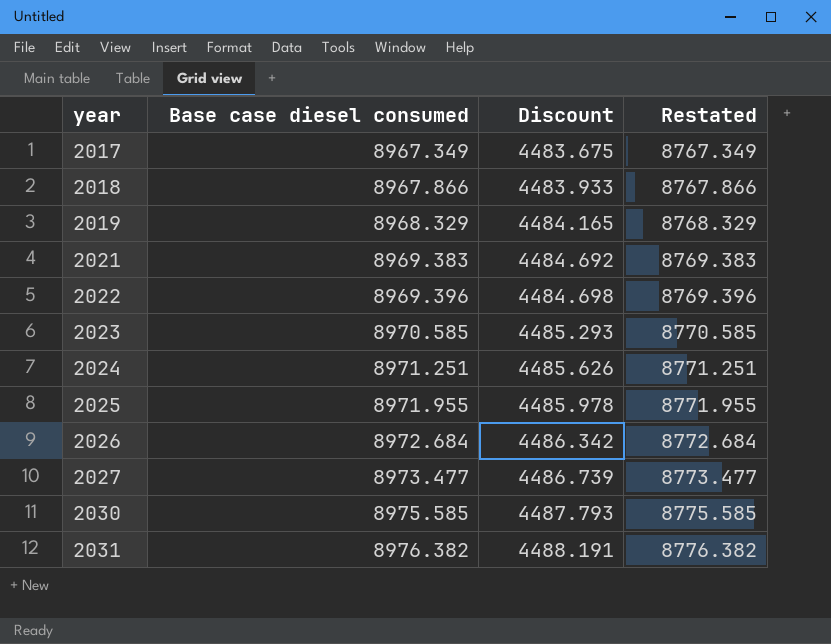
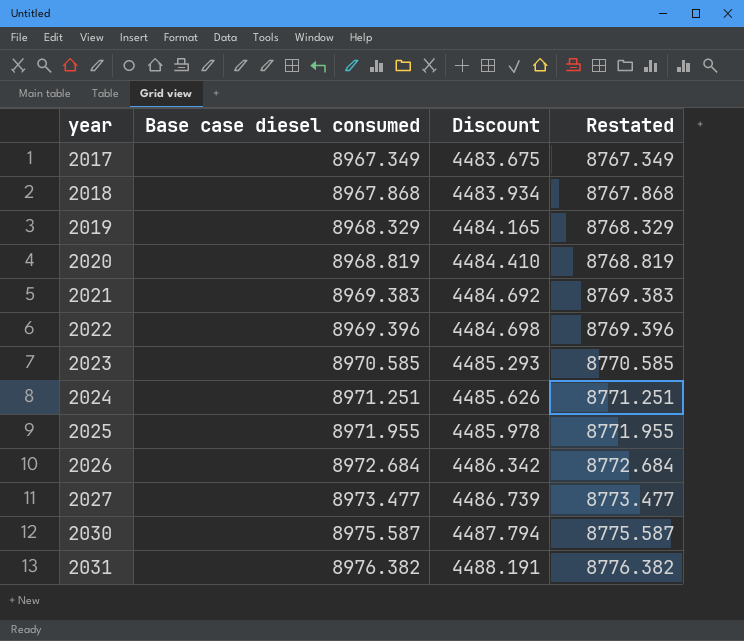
2018 | Base case diesel consumed: 8967.866 -> 8967.868
2018 | Discount: 4483.933 -> 4483.934
2018 | Restated: 8767.866 -> 8767.868
row 2020: none -> 8968.819 | 4484.410 | 8768.819
2030 | Base case diesel consumed: 8975.585 -> 8975.587
2030 | Discount: 4487.793 -> 4487.794
2030 | Restated: 8775.585 -> 8775.587

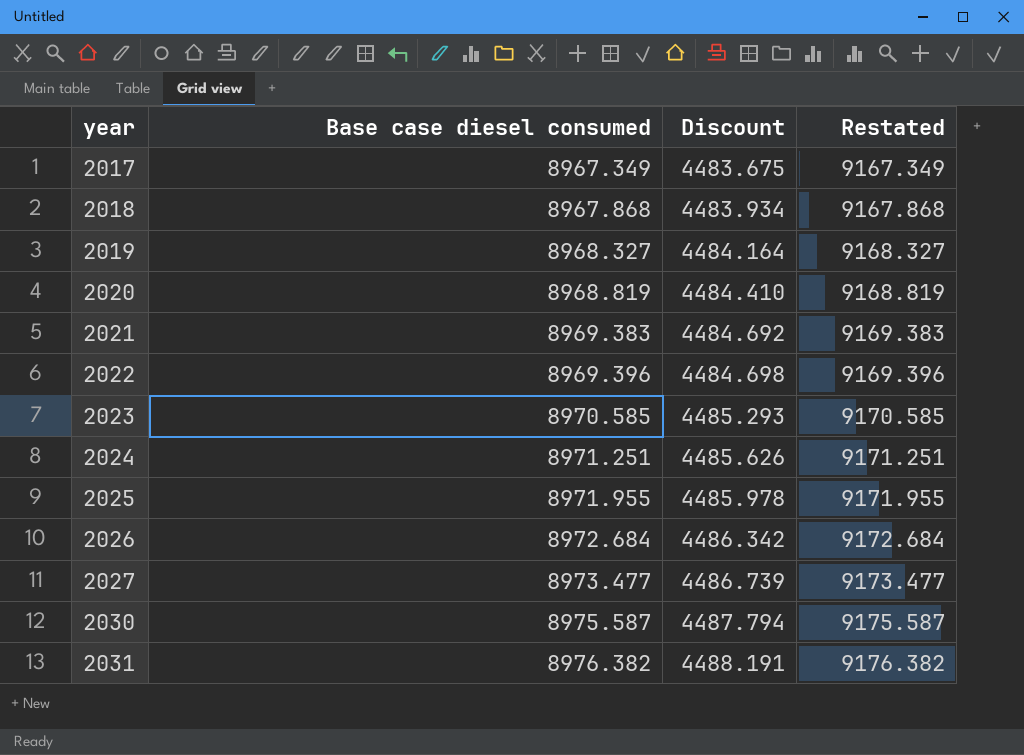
column Restated | formula: [Base case diesel consumed] - 200 -> [Base case diesel consumed] + 200
2019 | Base case diesel consumed: 8968.329 -> 8968.327
2019 | Discount: 4484.165 -> 4484.164

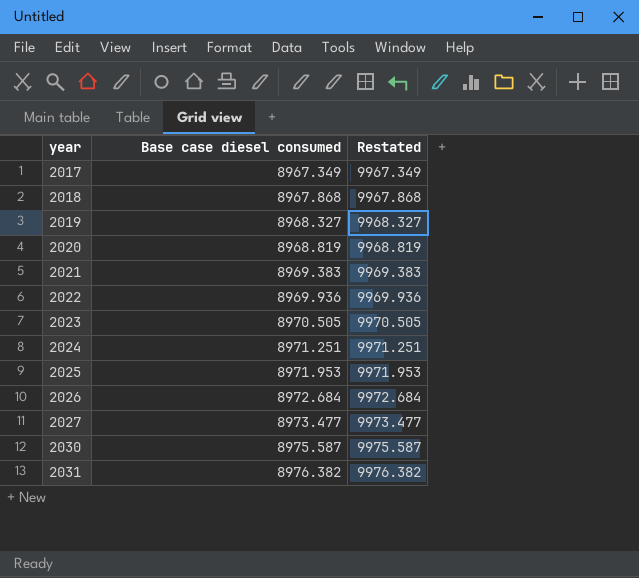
column Discount | formula: [Base case diesel consumed] * 0.5 -> none
column Restated | formula: [Base case diesel consumed] + 200 -> [Base case diesel consumed] + 1000
2022 | Base case diesel consumed: 8969.396 -> 8969.936
2023 | Base case diesel consumed: 8970.585 -> 8970.505
2025 | Base case diesel consumed: 8971.955 -> 8971.953

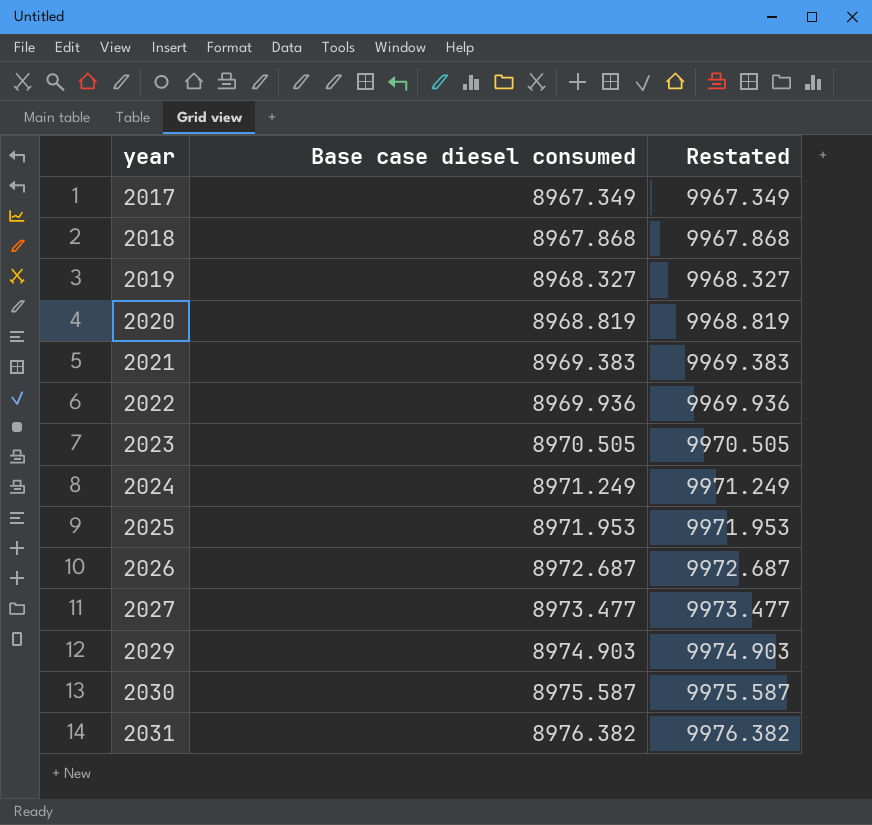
2024 | Base case diesel consumed: 8971.251 -> 8971.249
2024 | Restated: 9971.251 -> 9971.249
2026 | Base case diesel consumed: 8972.684 -> 8972.687
2026 | Restated: 9972.684 -> 9972.687
row 2029: none -> 8974.903 | 9974.903

